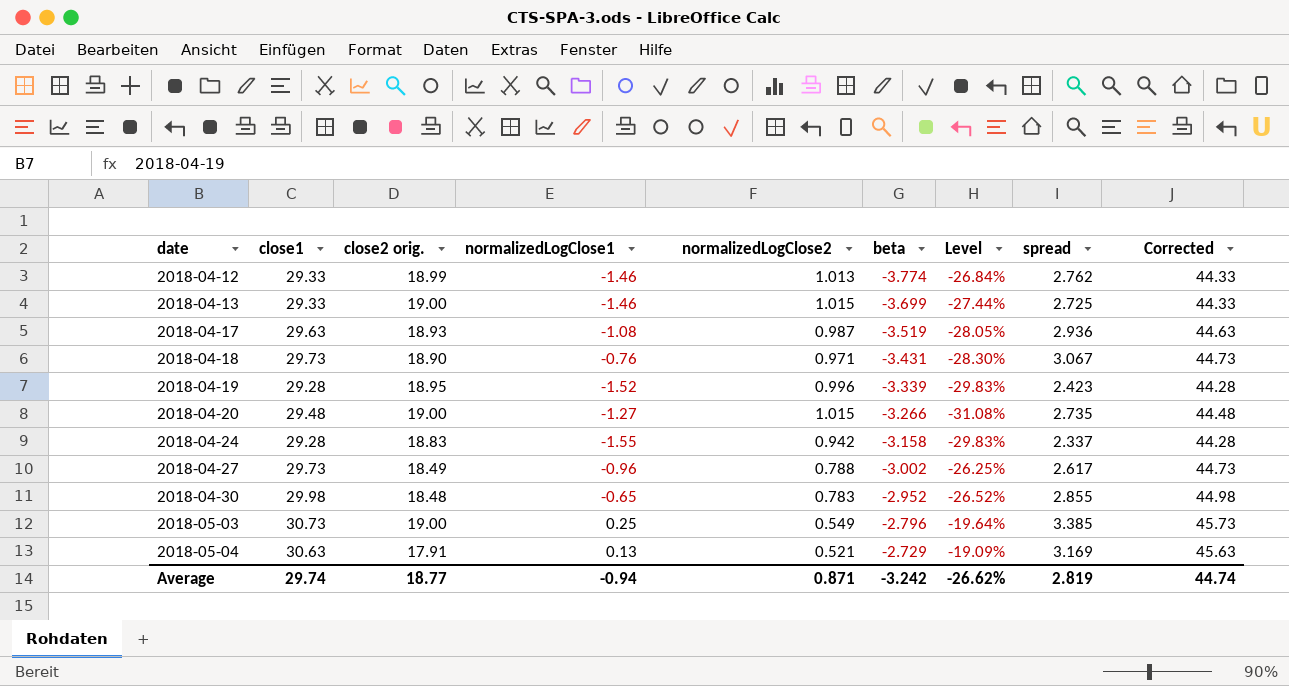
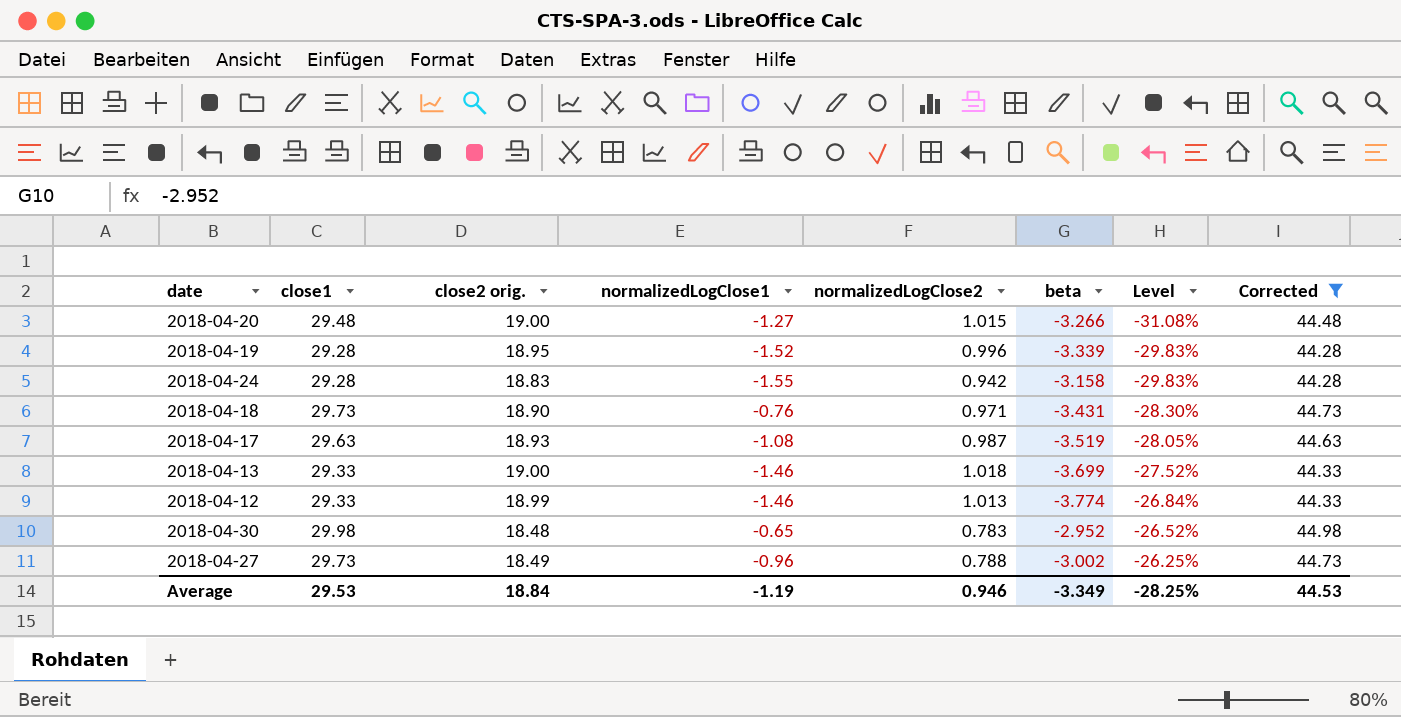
filter: none -> Corrected <= 44.98
row order: date ascending -> Level ascending
column spread | position: 8 -> none
2018-04-13 | normalizedLogClose2: 1.015 -> 1.018
2018-04-13 | Level: -27.44% -> -27.52%
Average | close1: 29.74 -> 29.53
Average | close2 orig.: 18.77 -> 18.84
Average | normalizedLogClose1: -0.94 -> -1.19
Average | normalizedLogClose2: 0.871 -> 0.946
Average | beta: -3.242 -> -3.349
Average | Level: -26.62% -> -28.25%
Average | Corrected: 44.74 -> 44.53

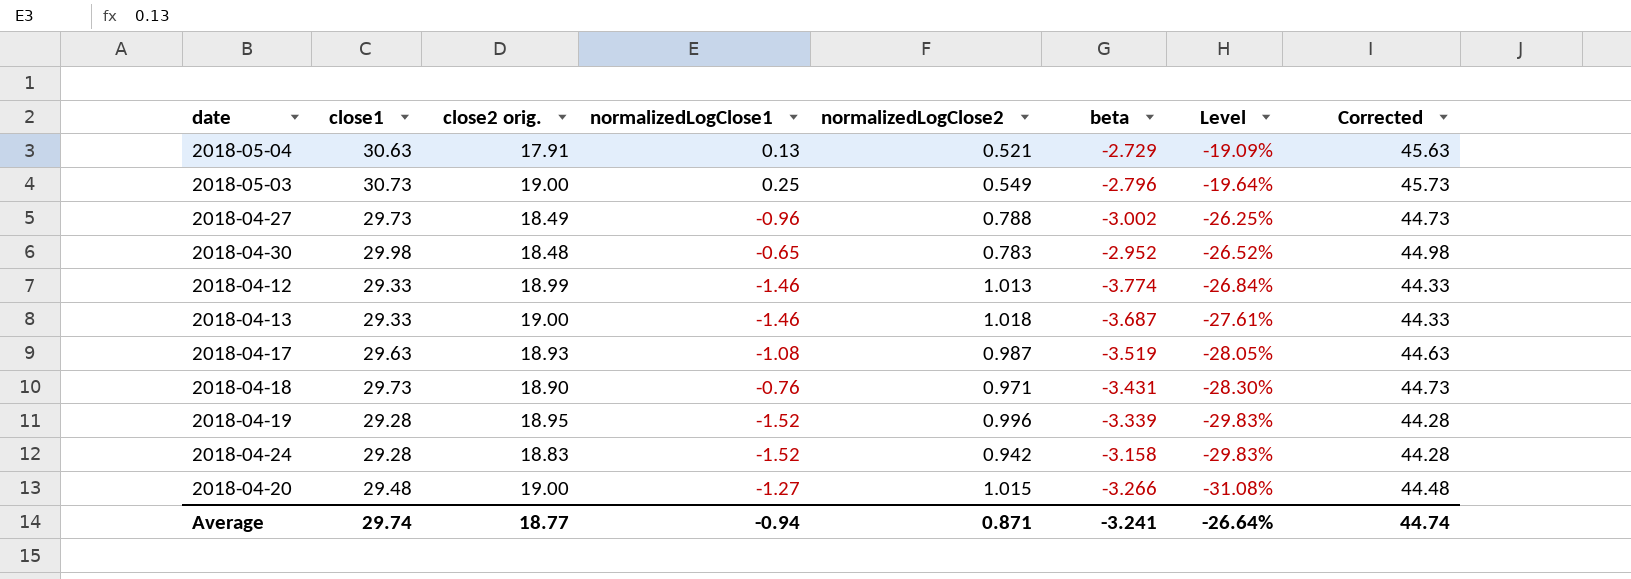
filter: Corrected <= 44.98 -> none
row order: Level ascending -> Level descending
2018-04-13 | beta: -3.699 -> -3.687
2018-04-13 | Level: -27.52% -> -27.61%
2018-04-24 | normalizedLogClose1: -1.55 -> -1.52
Average | close1: 29.53 -> 29.74
Average | close2 orig.: 18.84 -> 18.77
Average | normalizedLogClose1: -1.19 -> -0.94
Average | normalizedLogClose2: 0.946 -> 0.871
Average | beta: -3.349 -> -3.241
Average | Level: -28.25% -> -26.64%
Average | Corrected: 44.53 -> 44.74

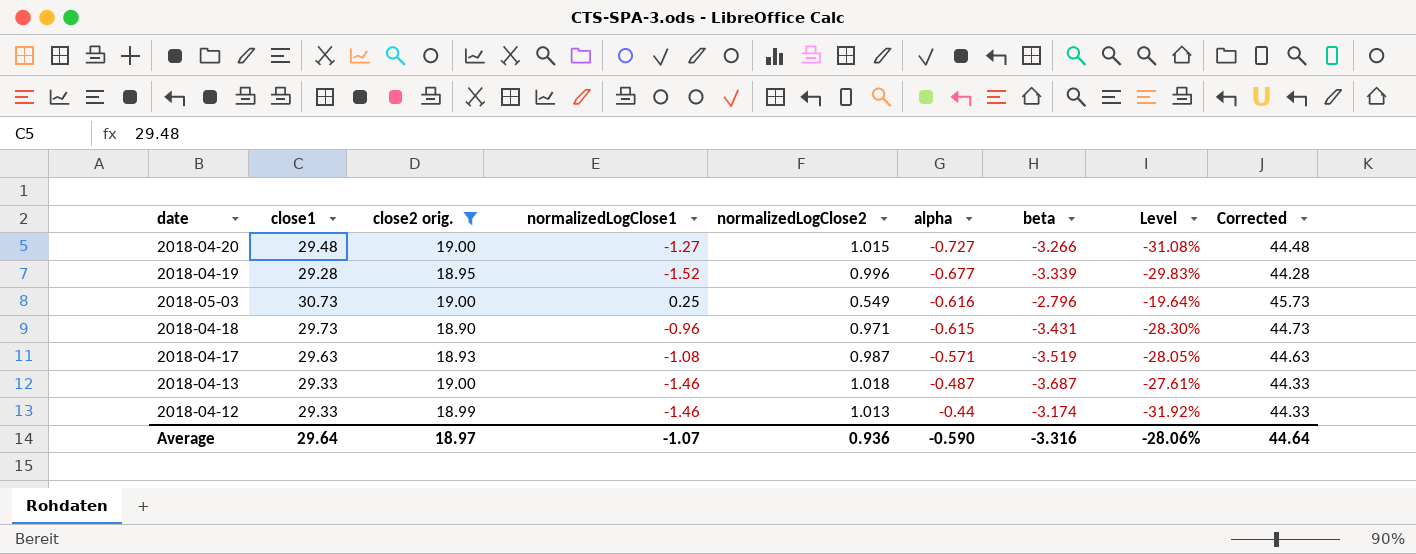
filter: none -> close2 orig. >= 18.90
row order: Level descending -> alpha ascending
column alpha | position: none -> 6
2018-04-18 | normalizedLogClose1: -0.76 -> -0.96
2018-04-12 | beta: -3.774 -> -3.174
2018-04-12 | Level: -26.84% -> -31.92%
Average | close1: 29.74 -> 29.64
Average | close2 orig.: 18.77 -> 18.97
Average | normalizedLogClose1: -0.94 -> -1.07
Average | normalizedLogClose2: 0.871 -> 0.936
Average | beta: -3.241 -> -3.316
Average | Level: -26.64% -> -28.06%
Average | Corrected: 44.74 -> 44.64

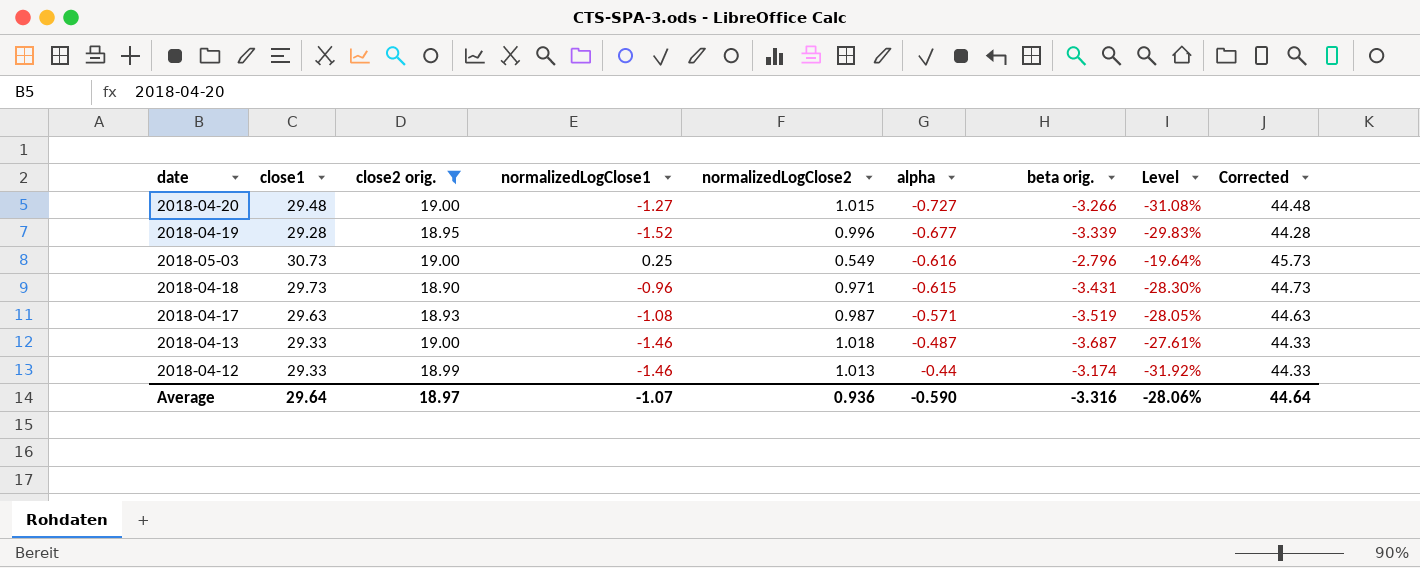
column name: beta -> beta orig.

